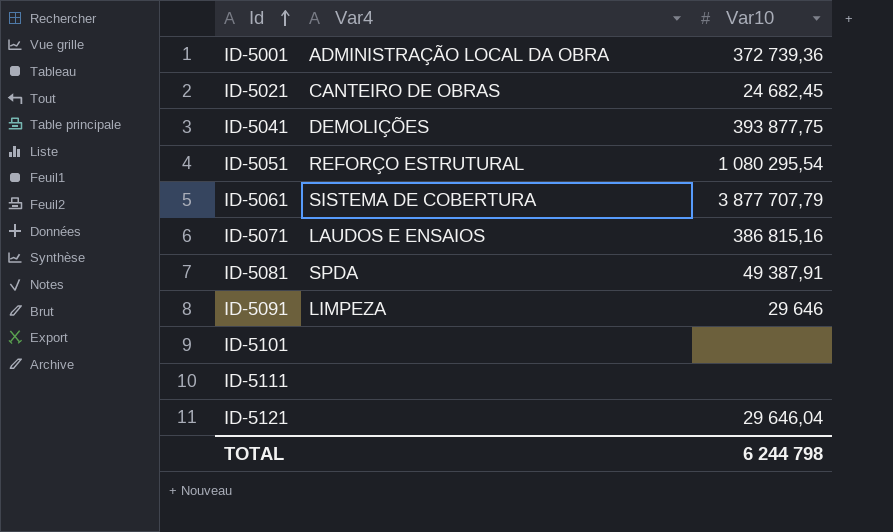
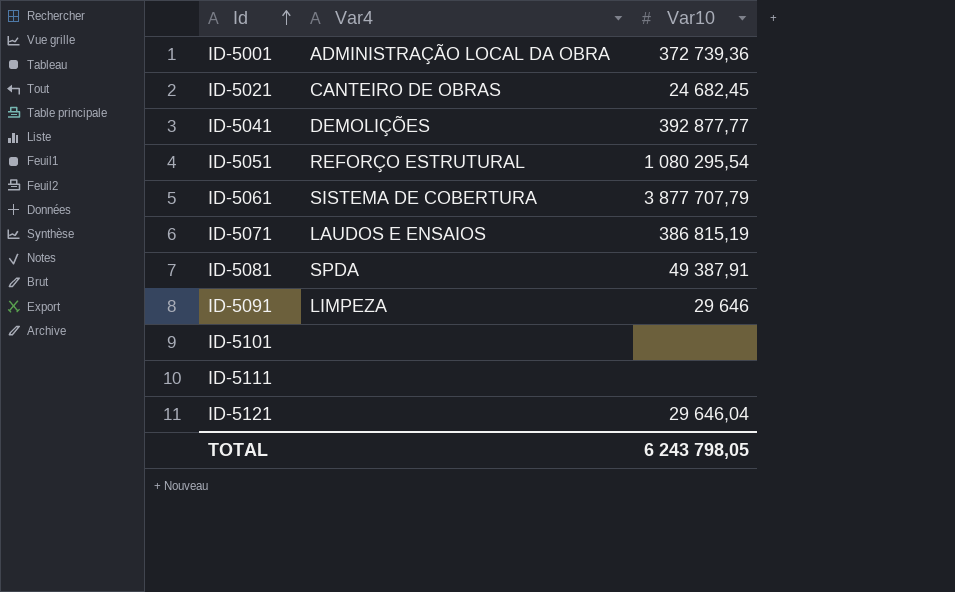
ID-5041 | Var10: 393 877,75 -> 392 877,77
ID-5071 | Var10: 386 815,16 -> 386 815,19
TOTAL | Var10: 6 244 798 -> 6 243 798,05

